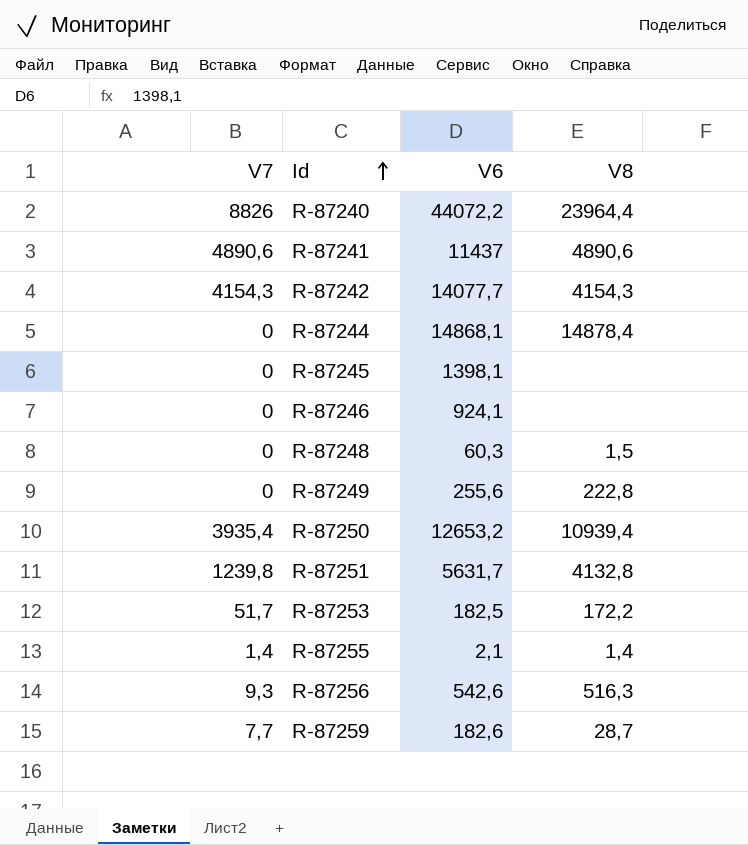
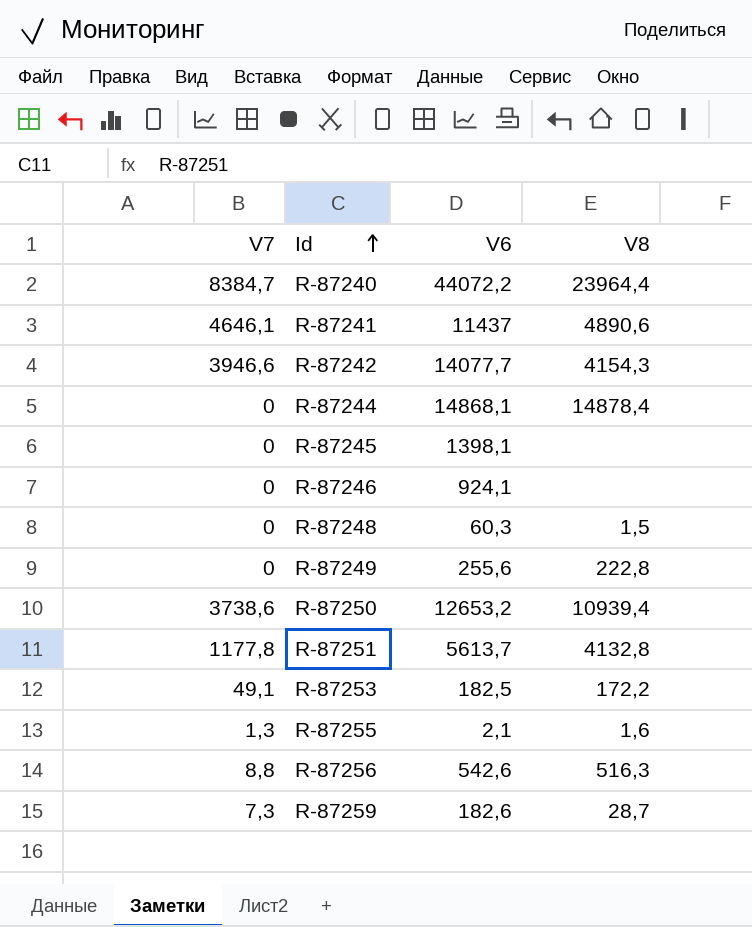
R-87240 | V7: 8826 -> 8384,7
R-87241 | V7: 4890,6 -> 4646,1
R-87242 | V7: 4154,3 -> 3946,6
R-87250 | V7: 3935,4 -> 3738,6
R-87251 | V7: 1239,8 -> 1177,8
R-87251 | V6: 5631,7 -> 5613,7
R-87253 | V7: 51,7 -> 49,1
R-87255 | V7: 1,4 -> 1,3
R-87255 | V8: 1,4 -> 1,6
R-87256 | V7: 9,3 -> 8,8
R-87259 | V7: 7,7 -> 7,3

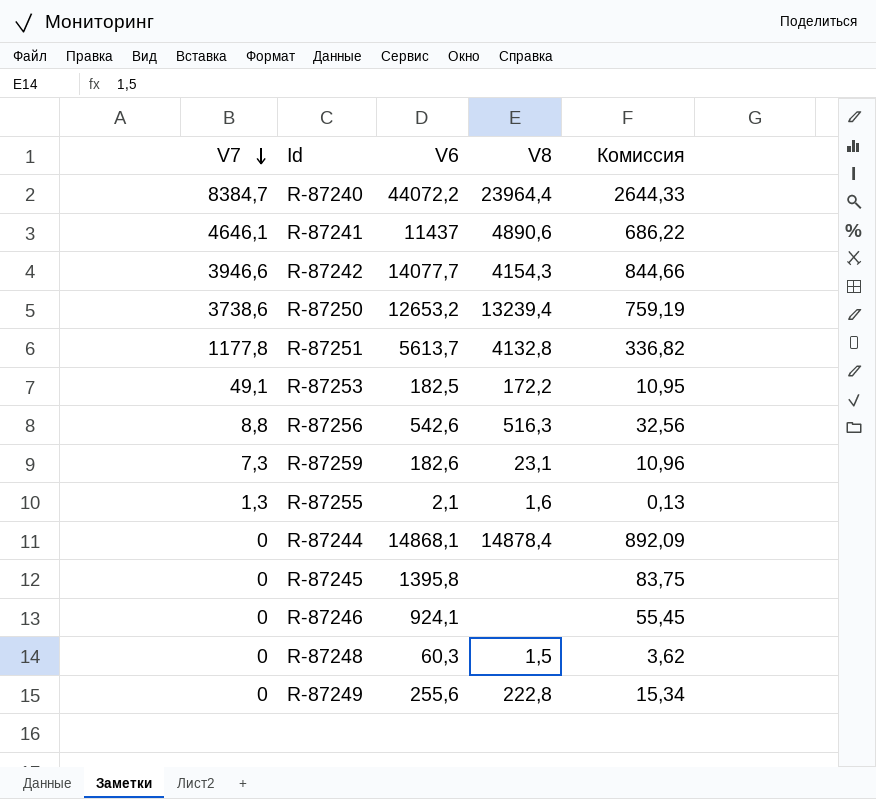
row order: Id ascending -> V7 descending
column Комиссия | formula: none -> [V6] * 0,06
R-87250 | V8: 10939,4 -> 13239,4
R-87259 | V8: 28,7 -> 23,1
R-87245 | V6: 1398,1 -> 1395,8

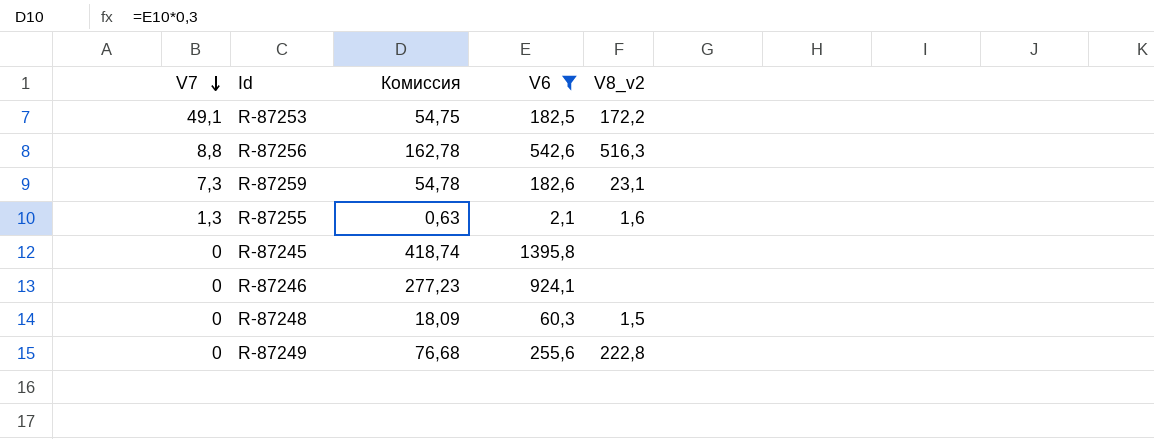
filter: none -> V6 <= 1395,8
column Комиссия | formula: [V6] * 0,06 -> [V6] * 0,3
column Комиссия | position: 5 -> 3
column name: V8 -> V8_v2

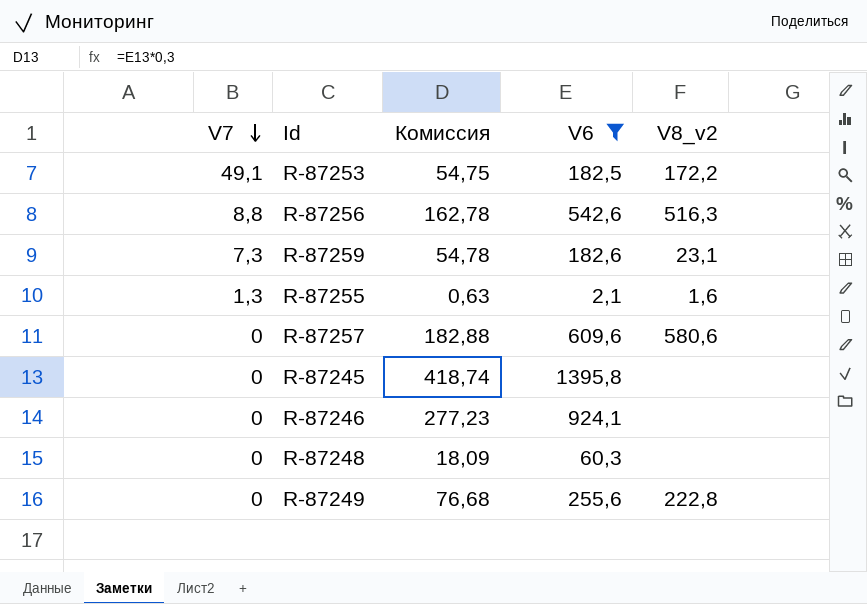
row R-87257: none -> 0 | 182,88 | 609,6 | 580,6
R-87248 | V8_v2: 1,5 -> none

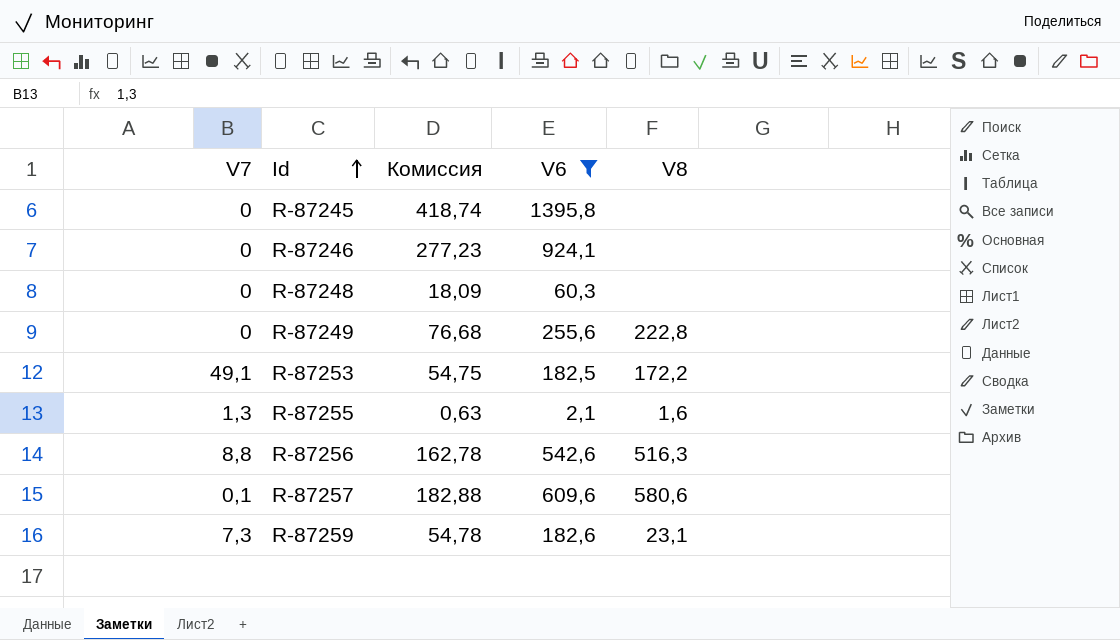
row order: V7 descending -> Id ascending
column name: V8_v2 -> V8
R-87257 | V7: 0 -> 0,1

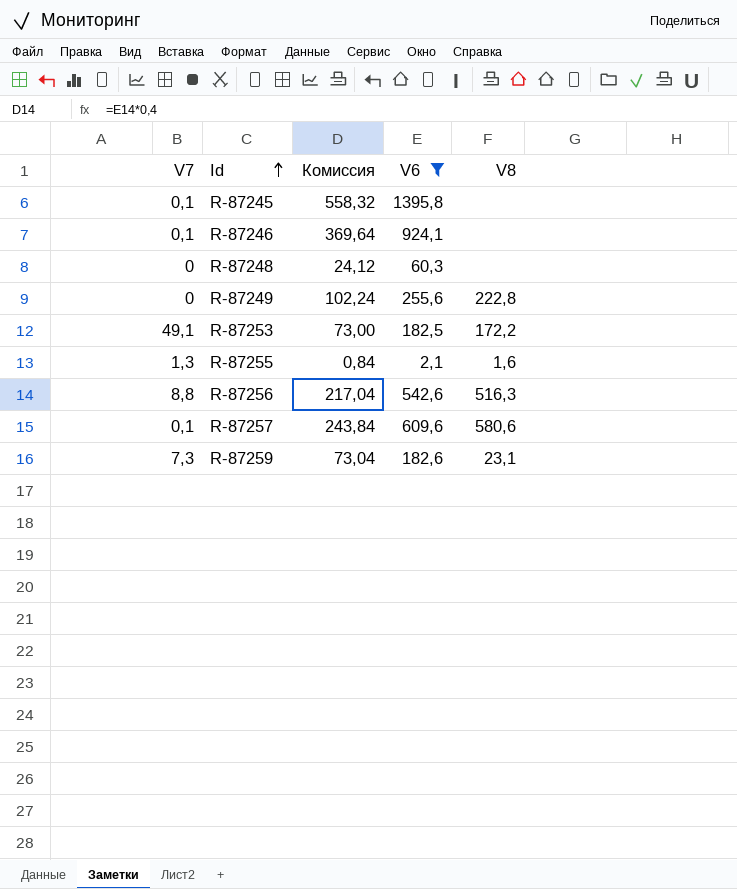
column Комиссия | formula: [V6] * 0,3 -> [V6] * 0,4
R-87245 | V7: 0 -> 0,1
R-87246 | V7: 0 -> 0,1

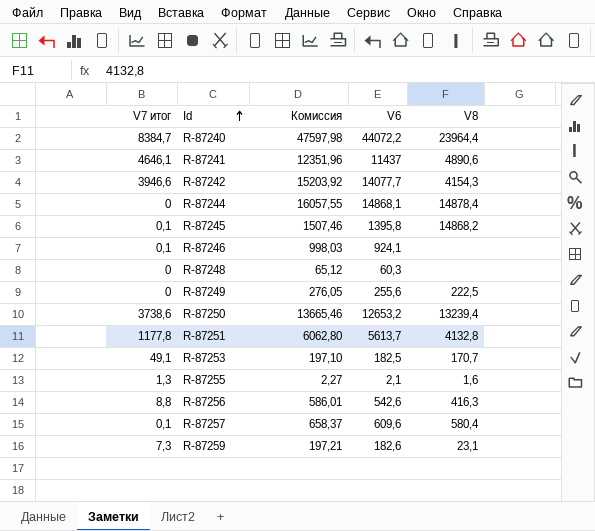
filter: V6 <= 1395,8 -> none
column name: V7 -> V7 итог
column Комиссия | formula: [V6] * 0,4 -> [V6] * 1,08
R-87245 | V8: none -> 14868,2
R-87249 | V8: 222,8 -> 222,5
R-87253 | V8: 172,2 -> 170,7
R-87256 | V8: 516,3 -> 416,3
R-87257 | V8: 580,6 -> 580,4

